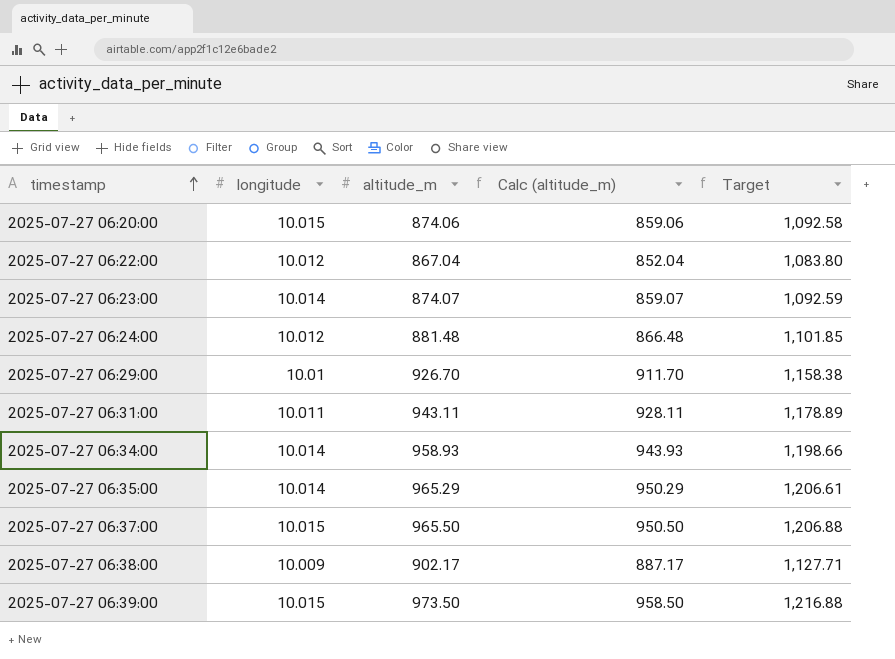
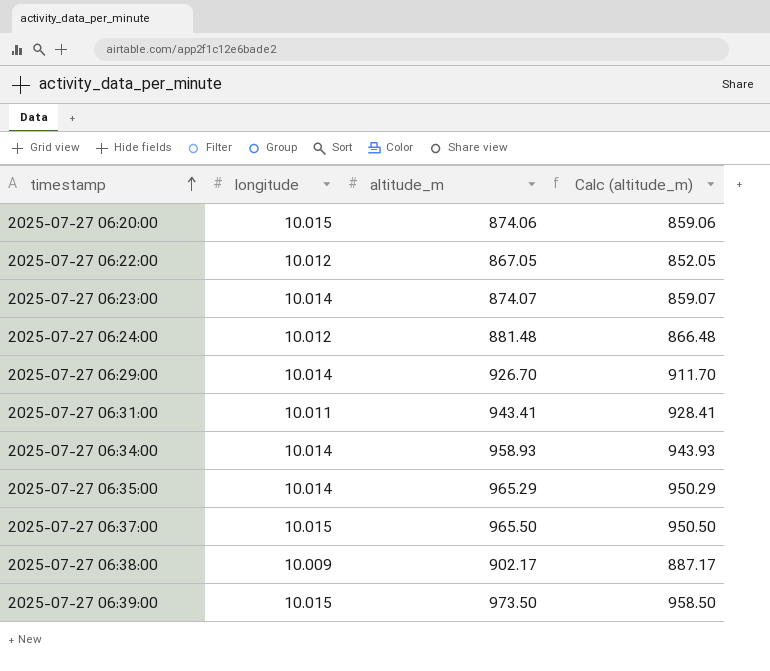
column Target | formula: [altitude_m] * 1.25 -> none
2025-07-27 06:22:00 | altitude_m: 867.04 -> 867.05
2025-07-27 06:22:00 | Calc (altitude_m): 852.04 -> 852.05
2025-07-27 06:29:00 | longitude: 10.01 -> 10.014
2025-07-27 06:31:00 | altitude_m: 943.11 -> 943.41
2025-07-27 06:31:00 | Calc (altitude_m): 928.11 -> 928.41

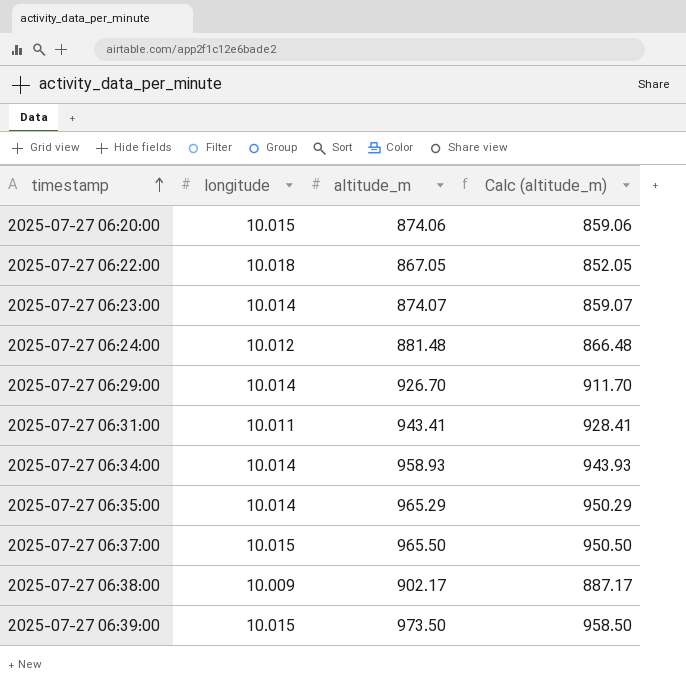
2025-07-27 06:22:00 | longitude: 10.012 -> 10.018

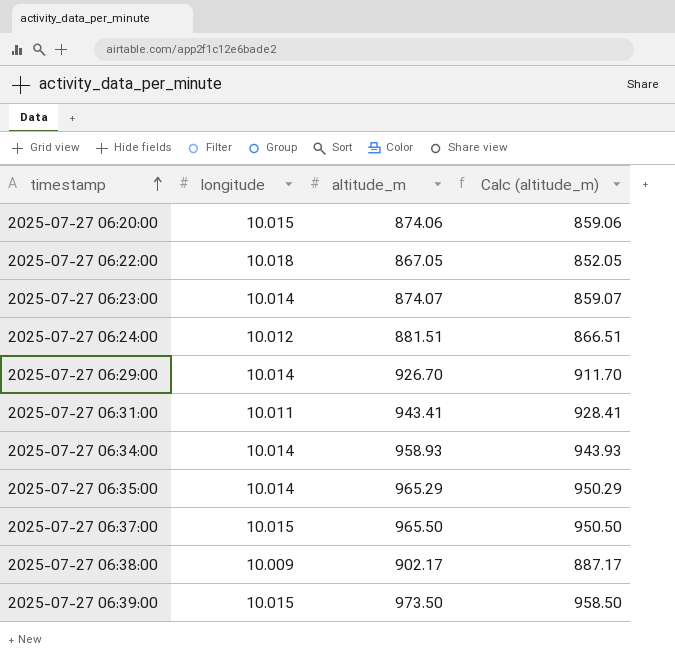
2025-07-27 06:24:00 | altitude_m: 881.48 -> 881.51
2025-07-27 06:24:00 | Calc (altitude_m): 866.48 -> 866.51

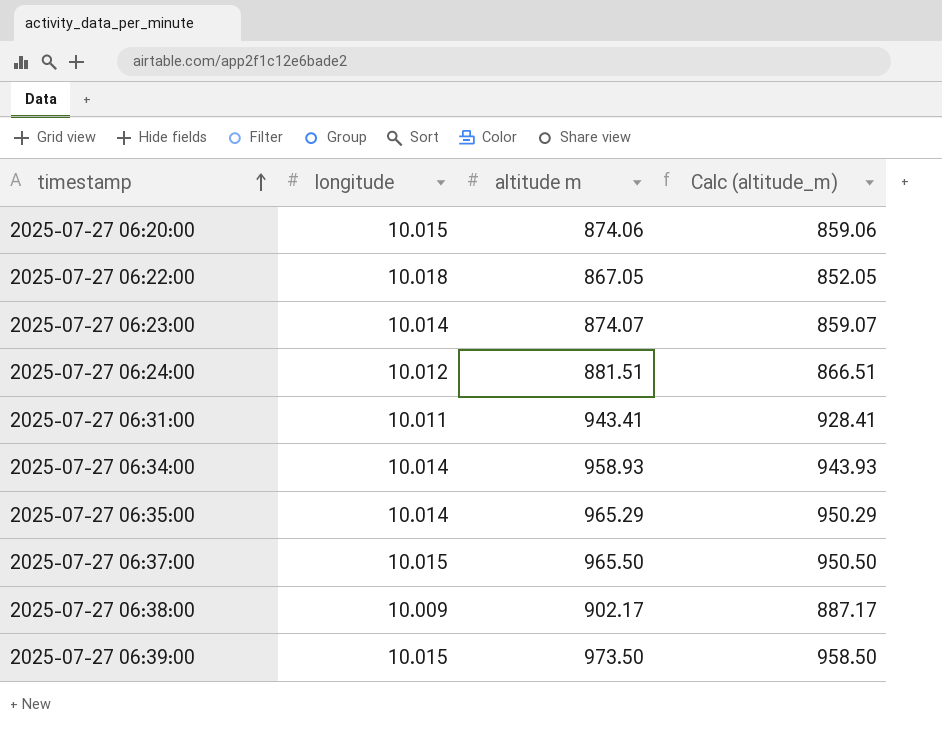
column name: altitude_m -> altitude m
row 2025-07-27 06:29:00: 10.014 | 926.70 | 911.70 -> none

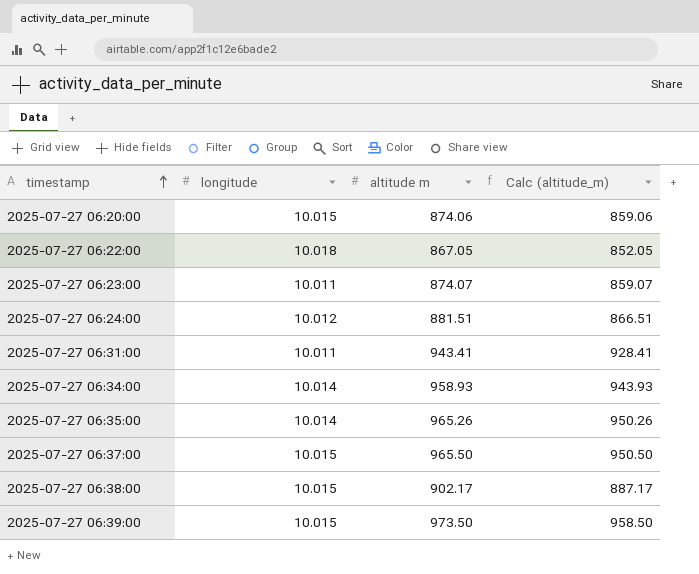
2025-07-27 06:23:00 | longitude: 10.014 -> 10.011
2025-07-27 06:35:00 | altitude m: 965.29 -> 965.26
2025-07-27 06:35:00 | Calc (altitude_m): 950.29 -> 950.26
2025-07-27 06:38:00 | longitude: 10.009 -> 10.015

